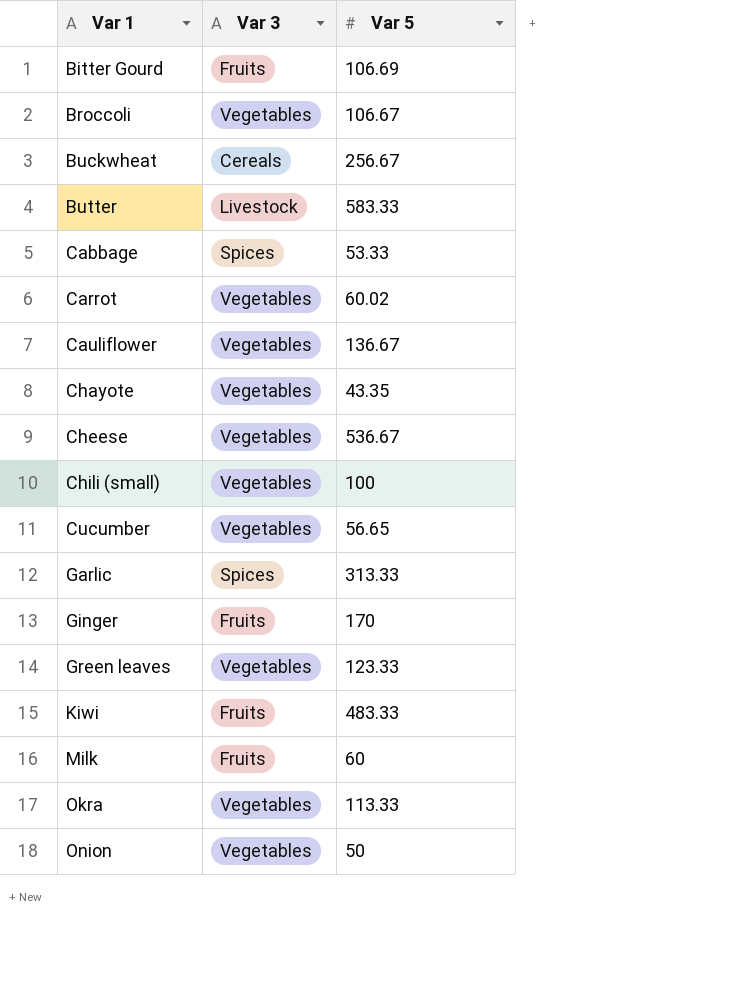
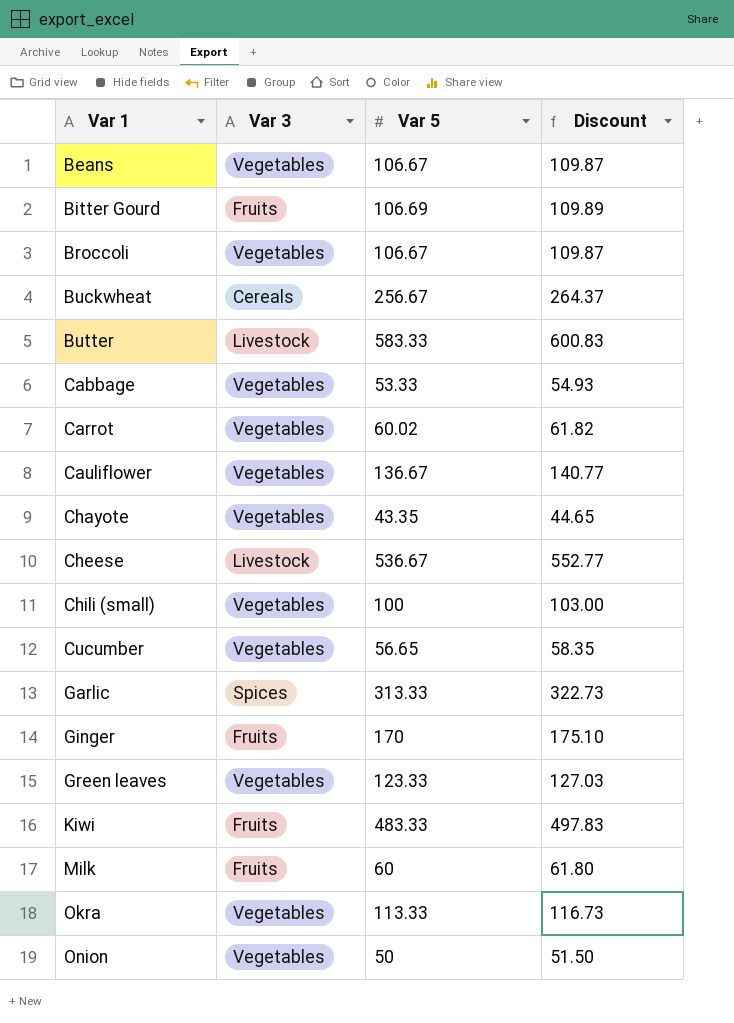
column Discount | formula: none -> [Var 5] * 1.03
row Beans: none -> Vegetables | 106.67 | 109.87
Cabbage | Var 3: Spices -> Vegetables
Cheese | Var 3: Vegetables -> Livestock

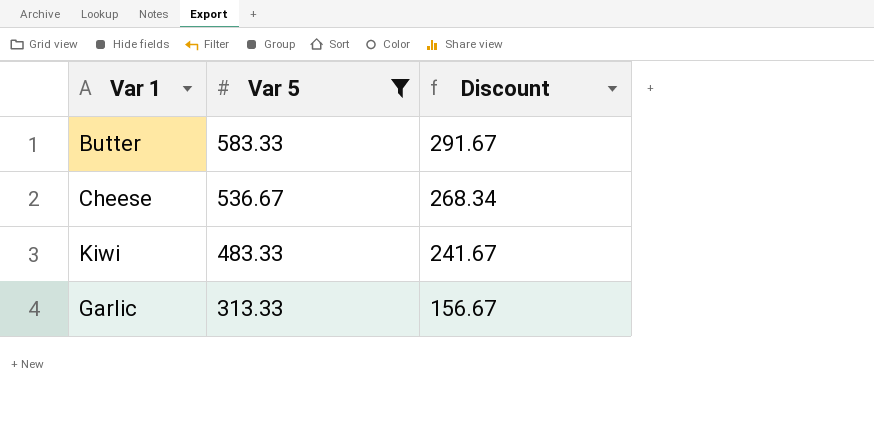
filter: none -> Var 5 >= 313.33
row order: Var 1 ascending -> Var 5 descending
column Var 3 | position: 2 -> none
column Discount | formula: [Var 5] * 1.03 -> [Var 5] * 0.5

